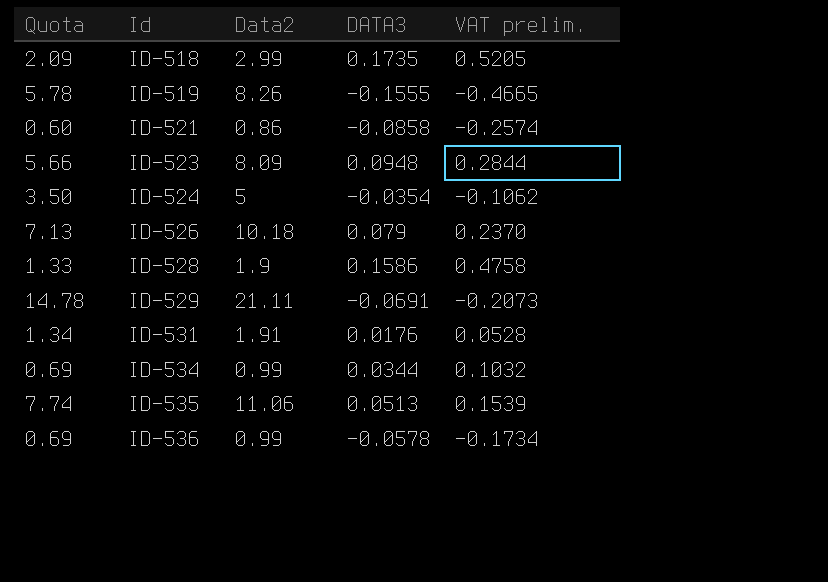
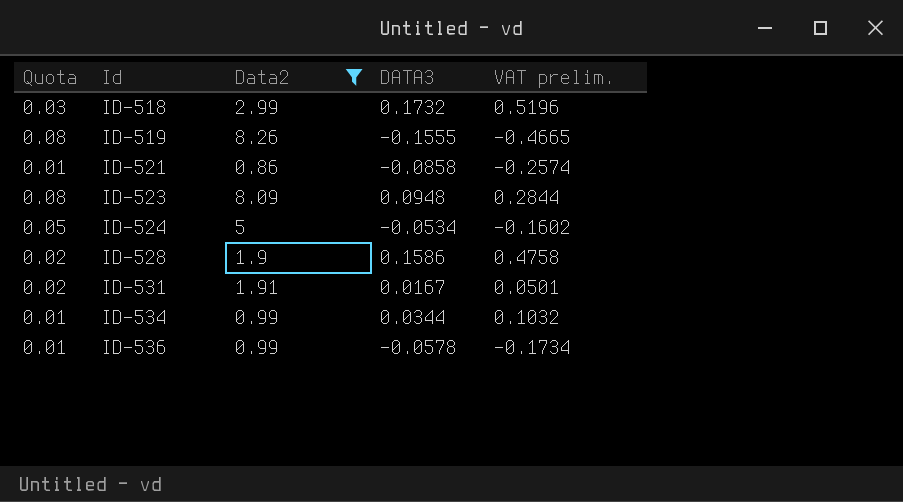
filter: none -> Data2 <= 8.26
column Quota | formula: [Data2] * 0.7 -> [Data2] * 0.01
ID-518 | DATA3: 0.1735 -> 0.1732
ID-518 | VAT prelim.: 0.5205 -> 0.5196
ID-524 | DATA3: -0.0354 -> -0.0534
ID-524 | VAT prelim.: -0.1062 -> -0.1602
ID-531 | DATA3: 0.0176 -> 0.0167
ID-531 | VAT prelim.: 0.0528 -> 0.0501

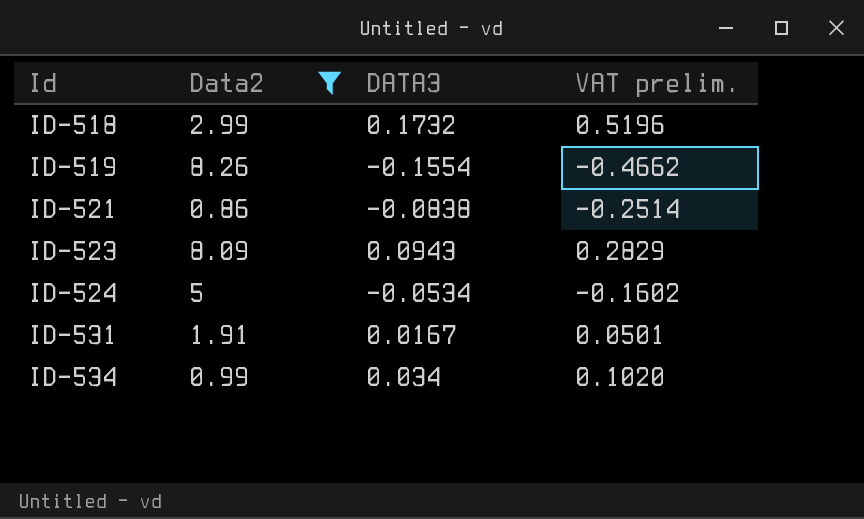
column Quota | formula: [Data2] * 0.01 -> none
row ID-528: 0.02 | 1.9 | 0.1586 | 0.4758 -> none
row ID-536: 0.01 | 0.99 | -0.0578 | -0.1734 -> none
ID-519 | DATA3: -0.1555 -> -0.1554
ID-519 | VAT prelim.: -0.4665 -> -0.4662
ID-521 | DATA3: -0.0858 -> -0.0838
ID-521 | VAT prelim.: -0.2574 -> -0.2514
ID-523 | DATA3: 0.0948 -> 0.0943
ID-523 | VAT prelim.: 0.2844 -> 0.2829
ID-534 | DATA3: 0.0344 -> 0.034
ID-534 | VAT prelim.: 0.1032 -> 0.1020

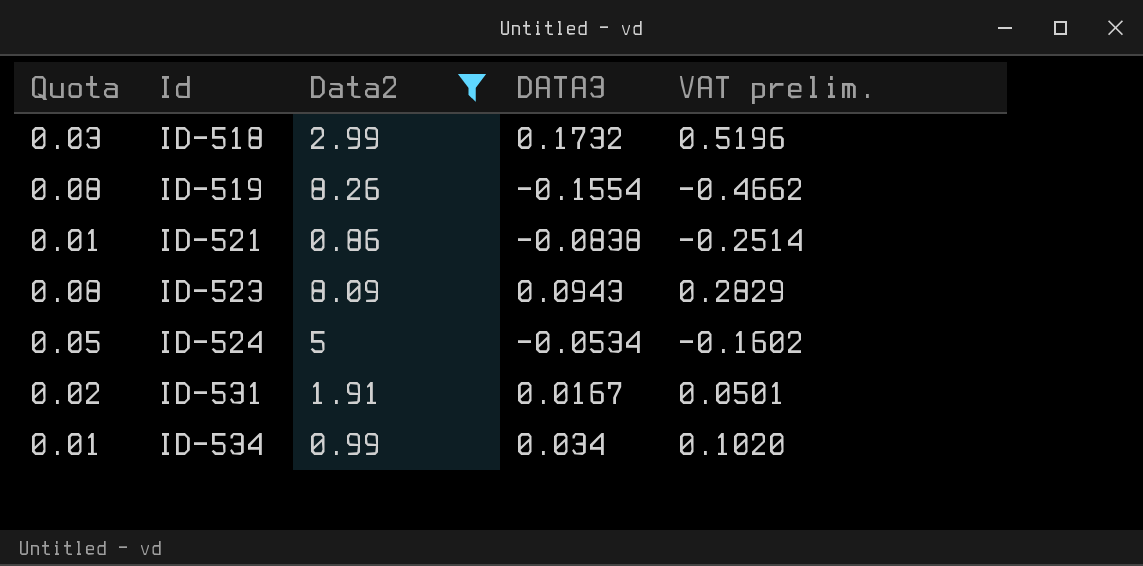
column Quota | formula: none -> [Data2] * 0.01

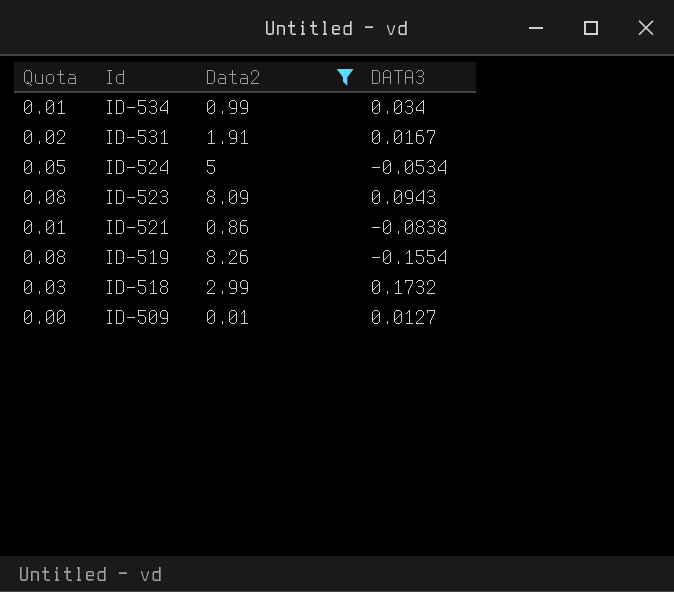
row order: Id ascending -> Id descending
column VAT prelim. | formula: [DATA3] * 3 -> none
row ID-509: none -> 0.00 | 0.01 | 0.0127

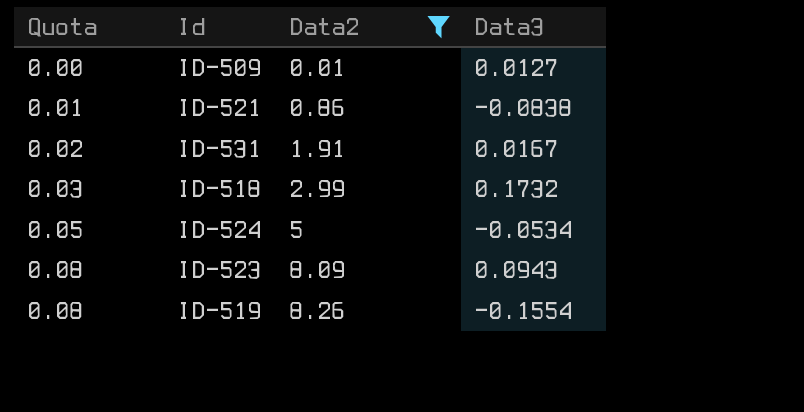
row order: Id descending -> Quota ascending
column name: DATA3 -> Data3
row ID-534: 0.01 | 0.99 | 0.034 -> none

